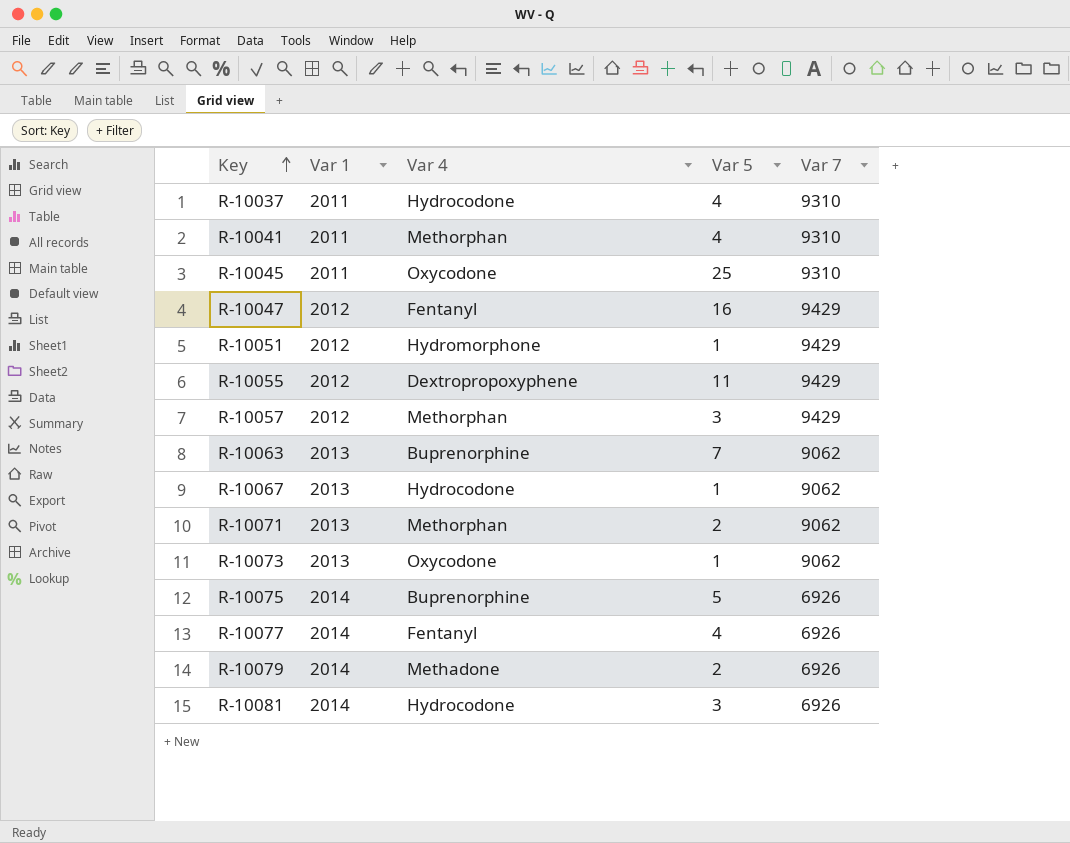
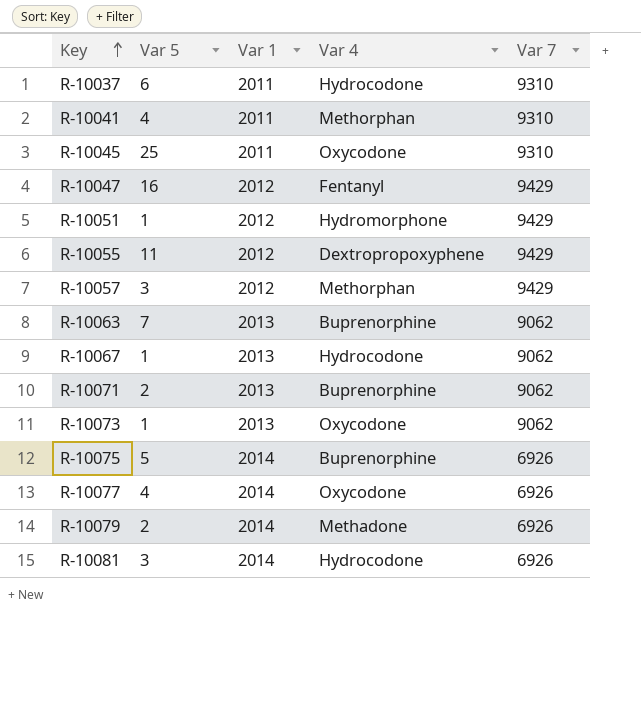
column Var 5 | position: 4 -> 2
R-10037 | Var 5: 4 -> 6
R-10071 | Var 4: Methorphan -> Buprenorphine
R-10077 | Var 4: Fentanyl -> Oxycodone

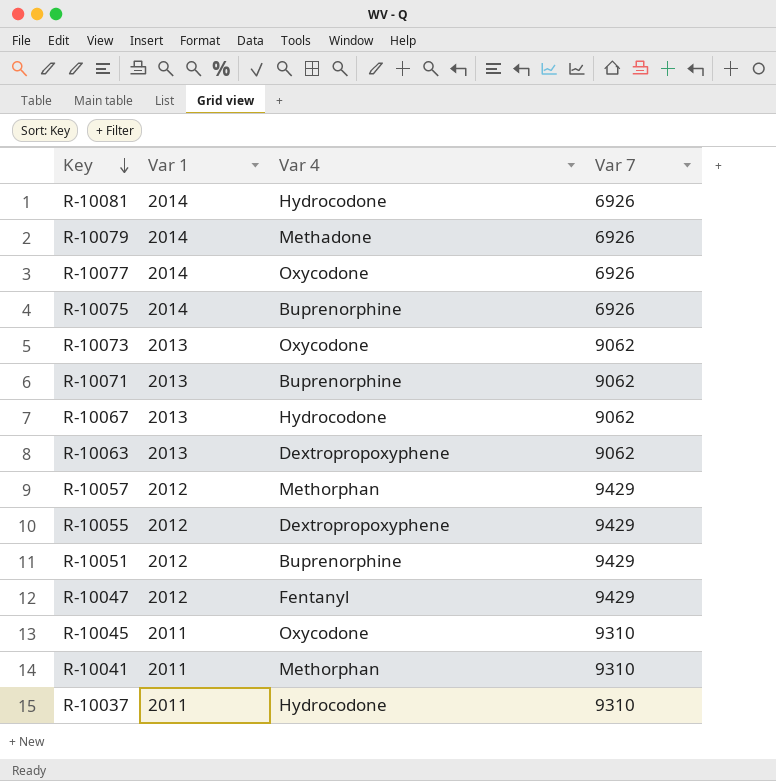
row order: Key ascending -> Key descending
column Var 5 | position: 2 -> none
R-10063 | Var 4: Buprenorphine -> Dextropropoxyphene
R-10051 | Var 4: Hydromorphone -> Buprenorphine

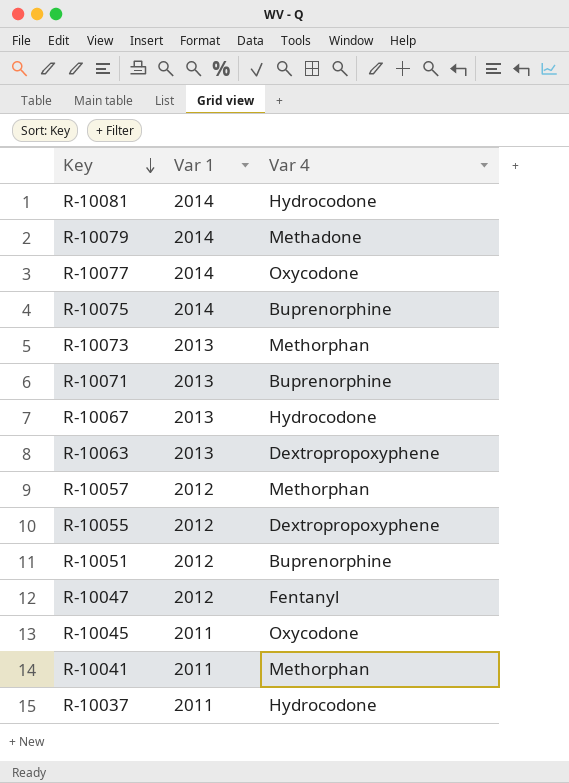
column Var 7 | position: 4 -> none
R-10073 | Var 4: Oxycodone -> Methorphan

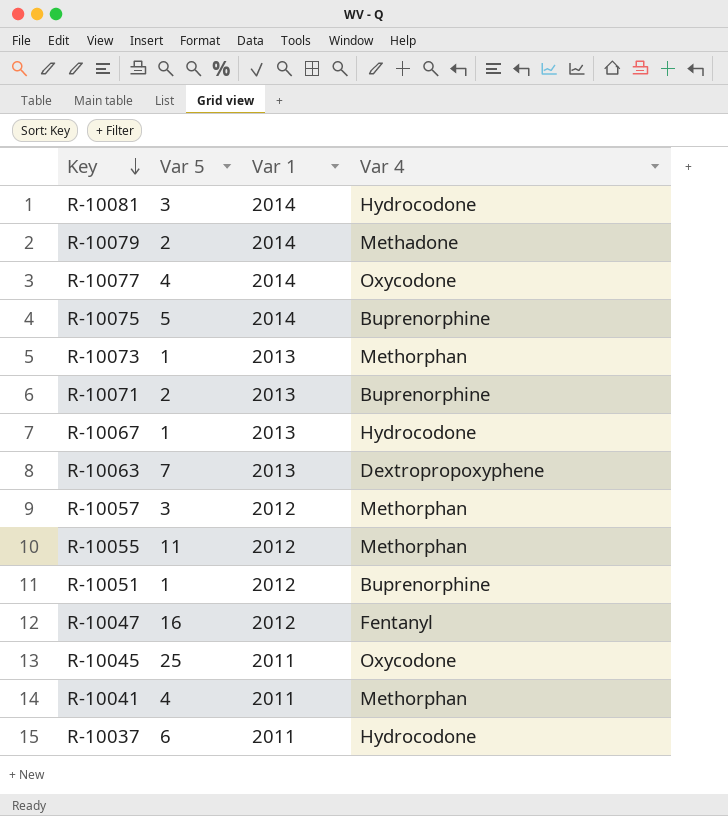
column Var 5 | position: none -> 2
R-10055 | Var 4: Dextropropoxyphene -> Methorphan

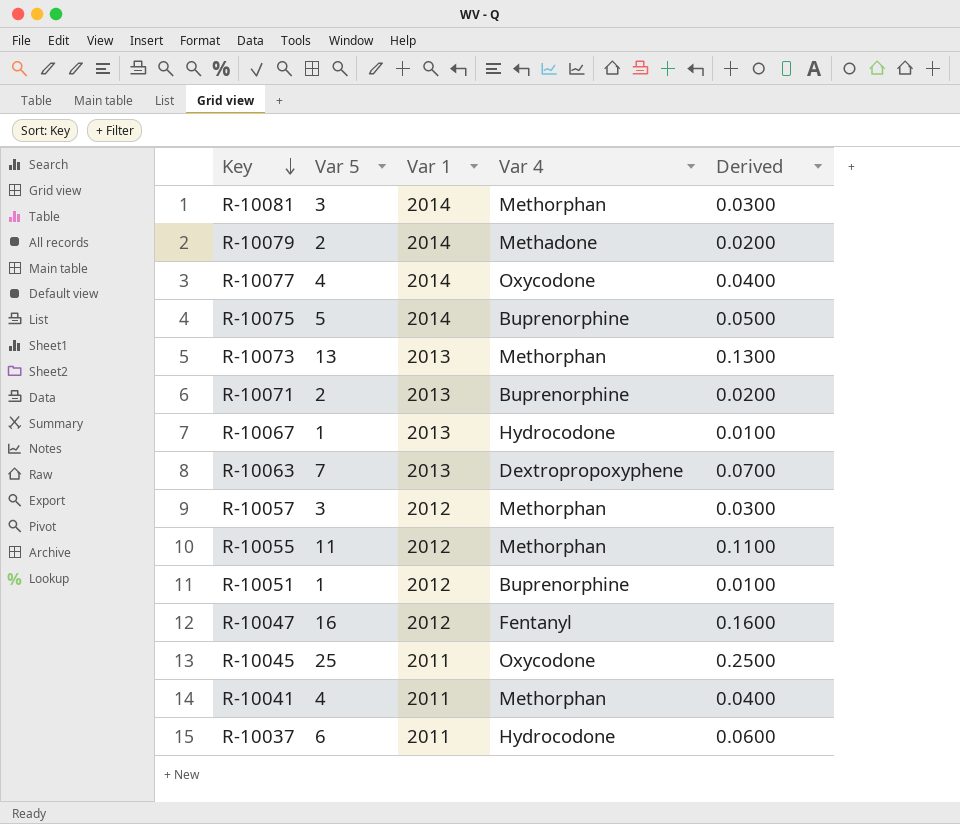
column Derived | formula: none -> [Var 5] * 0.01
R-10081 | Var 4: Hydrocodone -> Methorphan
R-10073 | Var 5: 1 -> 13

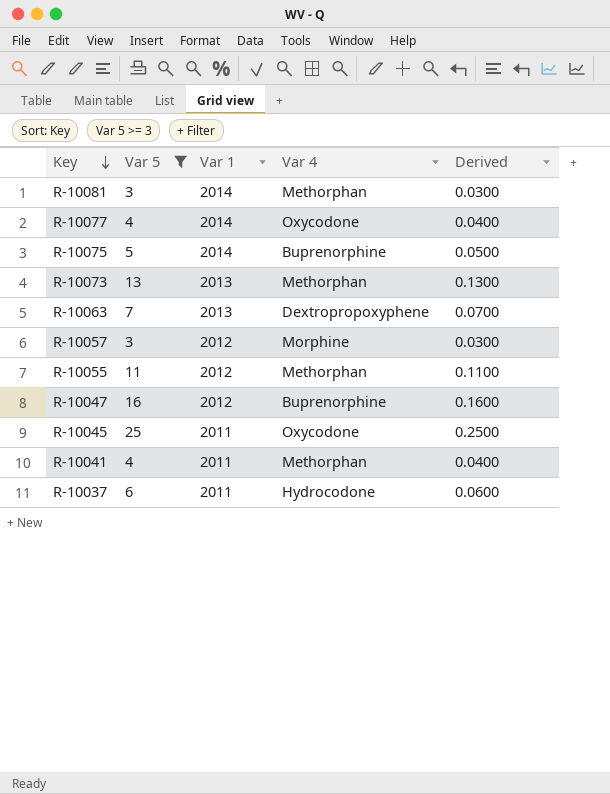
filter: none -> Var 5 >= 3
R-10057 | Var 4: Methorphan -> Morphine
R-10047 | Var 4: Fentanyl -> Buprenorphine

